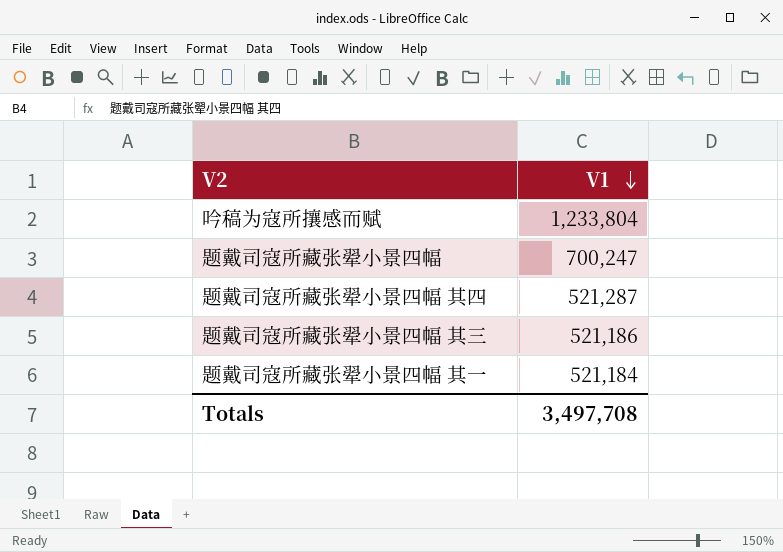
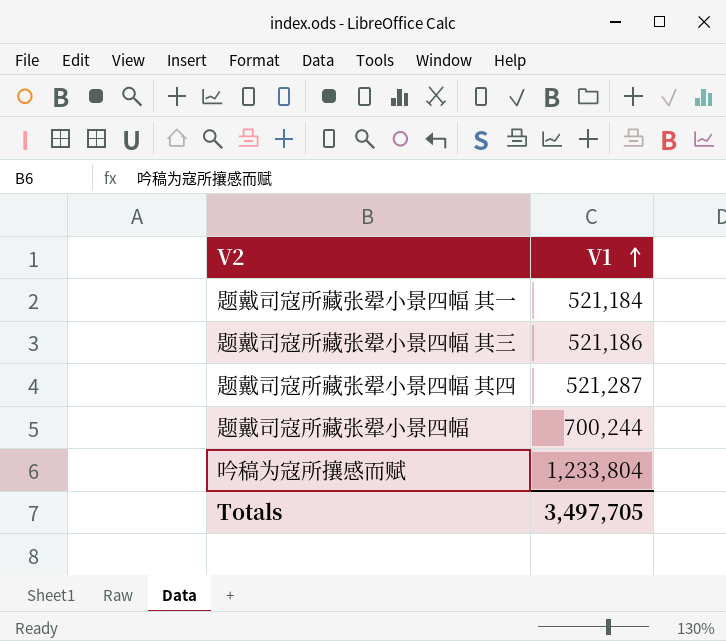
row order: V1 descending -> V1 ascending
题戴司寇所藏张翚小景四幅 | V1: 700,247 -> 700,244
Totals | V1: 3,497,708 -> 3,497,705

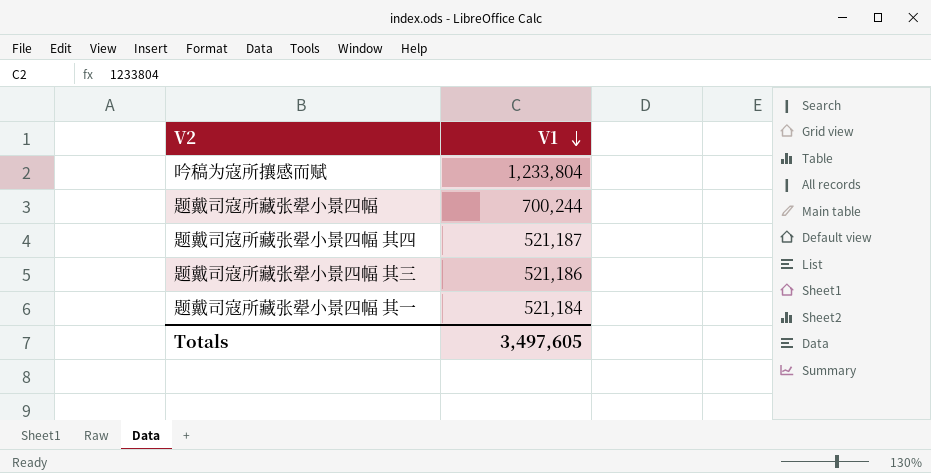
row order: V1 ascending -> V1 descending
题戴司寇所藏张翚小景四幅 其四 | V1: 521,287 -> 521,187
Totals | V1: 3,497,705 -> 3,497,605

